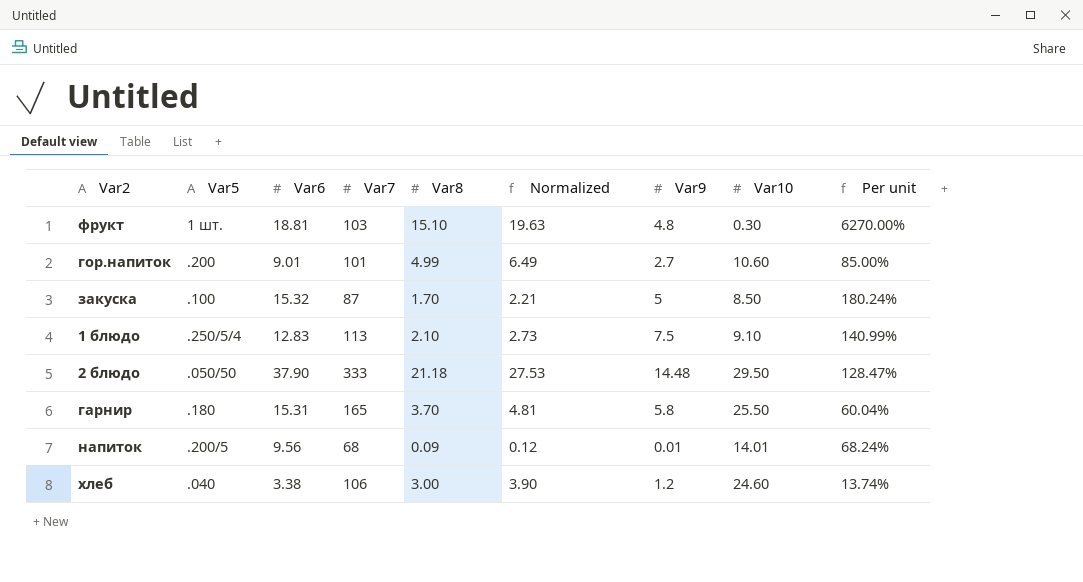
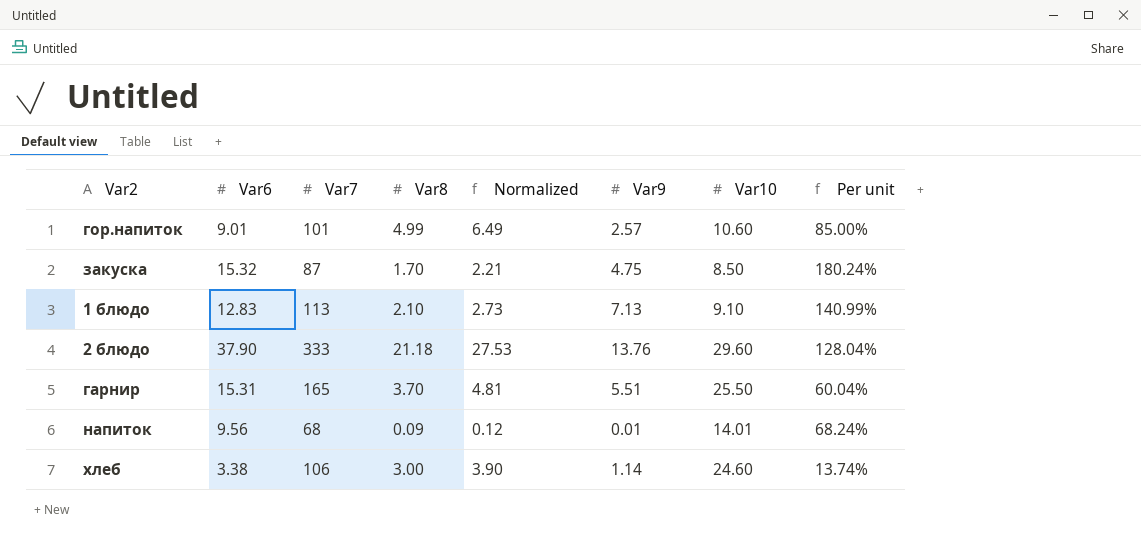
column Var5 | position: 2 -> none
row фрукт: 1 шт. | 18.81 | 103 | 15.10 | 19.63 | 4.8 | 0.30 | 6270.00% -> none
гор.напиток | Var9: 2.7 -> 2.57
закуска | Var9: 5 -> 4.75
1 блюдо | Var9: 7.5 -> 7.13
2 блюдо | Var9: 14.48 -> 13.76
2 блюдо | Var10: 29.50 -> 29.60
2 блюдо | Per unit: 128.47% -> 128.04%
гарнир | Var9: 5.8 -> 5.51
хлеб | Var9: 1.2 -> 1.14

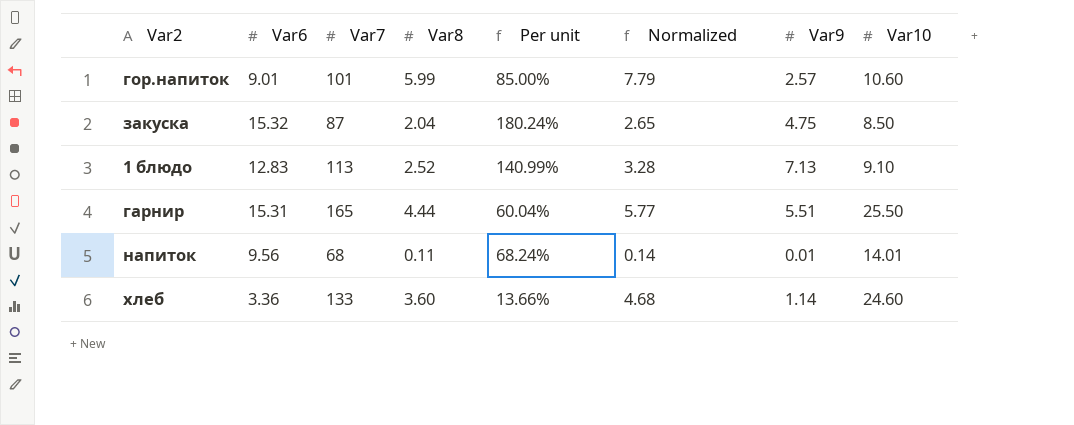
column Per unit | position: 8 -> 5
row 2 блюдо: 37.90 | 333 | 21.18 | 27.53 | 13.76 | 29.60 | 128.04% -> none
гор.напиток | Var8: 4.99 -> 5.99
гор.напиток | Normalized: 6.49 -> 7.79
закуска | Var8: 1.70 -> 2.04
закуска | Normalized: 2.21 -> 2.65
1 блюдо | Var8: 2.10 -> 2.52
1 блюдо | Normalized: 2.73 -> 3.28
гарнир | Var8: 3.70 -> 4.44
гарнир | Normalized: 4.81 -> 5.77
напиток | Var8: 0.09 -> 0.11
напиток | Normalized: 0.12 -> 0.14
хлеб | Var6: 3.38 -> 3.36
хлеб | Var7: 106 -> 133
хлеб | Var8: 3.00 -> 3.60
хлеб | Per unit: 13.74% -> 13.66%
хлеб | Normalized: 3.90 -> 4.68

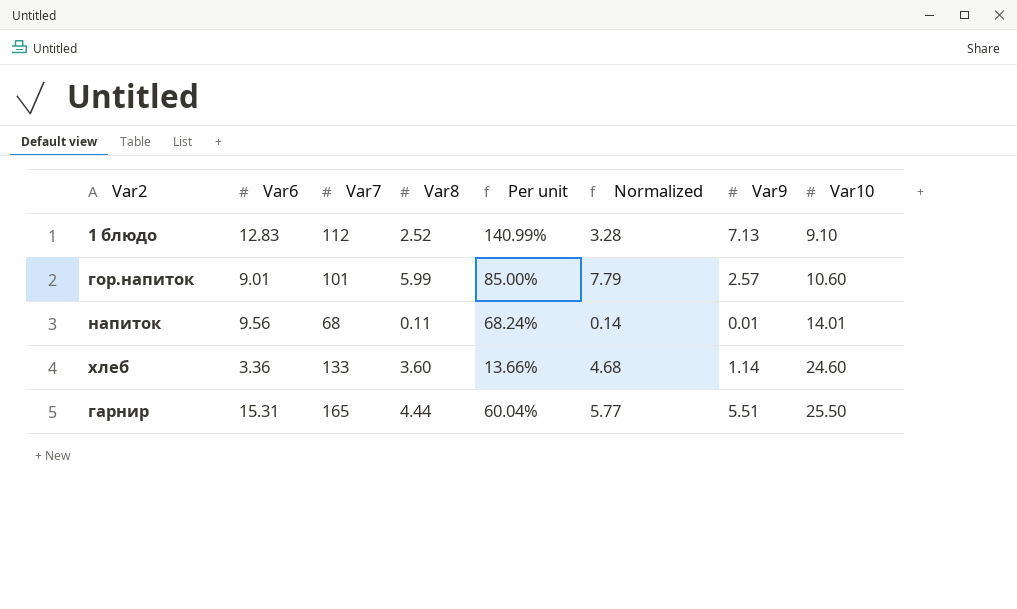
row order: none -> Var10 ascending
row закуска: 15.32 | 87 | 2.04 | 180.24% | 2.65 | 4.75 | 8.50 -> none
1 блюдо | Var7: 113 -> 112

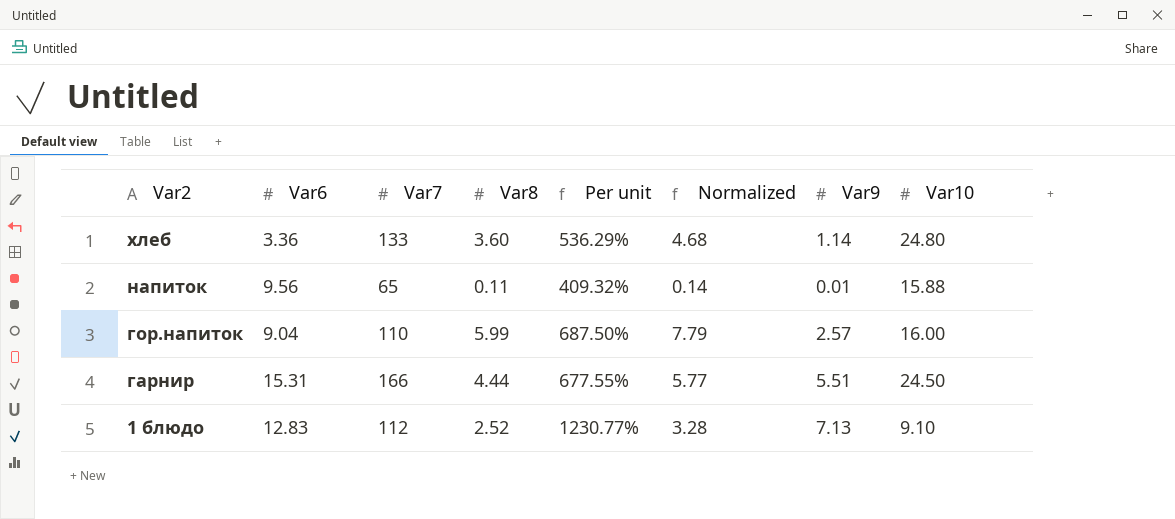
row order: Var10 ascending -> Var2 descending
column Per unit | formula: [Var6] / [Var10] -> [Var7] / [Var10]
хлеб | Var10: 24.60 -> 24.80
напиток | Var7: 68 -> 65
напиток | Var10: 14.01 -> 15.88
гор.напиток | Var6: 9.01 -> 9.04
гор.напиток | Var7: 101 -> 110
гор.напиток | Var10: 10.60 -> 16.00
гарнир | Var7: 165 -> 166
гарнир | Var10: 25.50 -> 24.50

